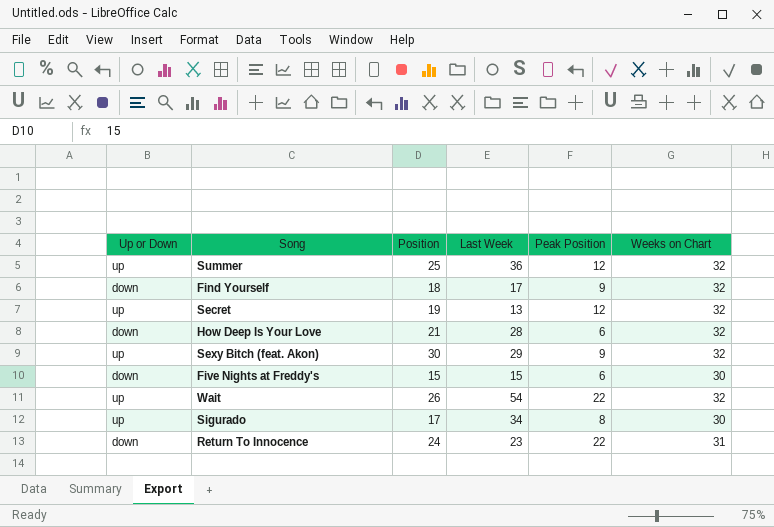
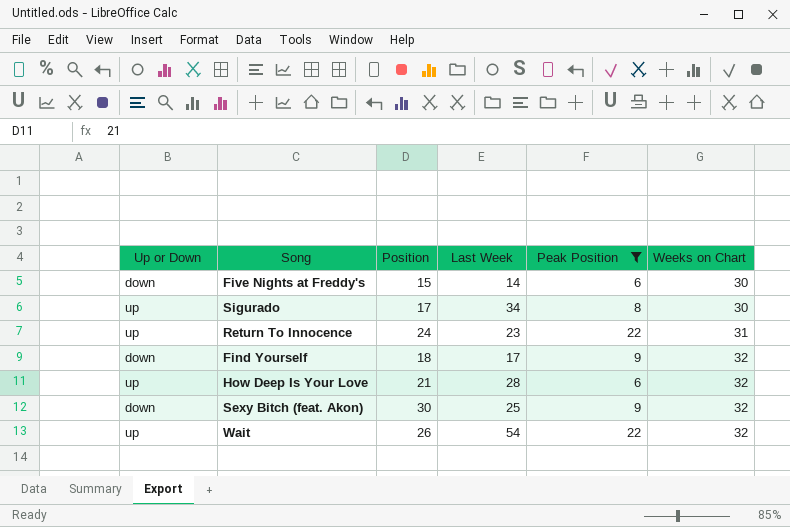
filter: none -> Peak Position != 12
row order: none -> Weeks on Chart ascending
Five Nights at Freddy's | Last Week: 15 -> 14
Return To Innocence | Up or Down: down -> up
How Deep Is Your Love | Up or Down: down -> up
Sexy Bitch (feat. Akon) | Up or Down: up -> down
Sexy Bitch (feat. Akon) | Last Week: 29 -> 25

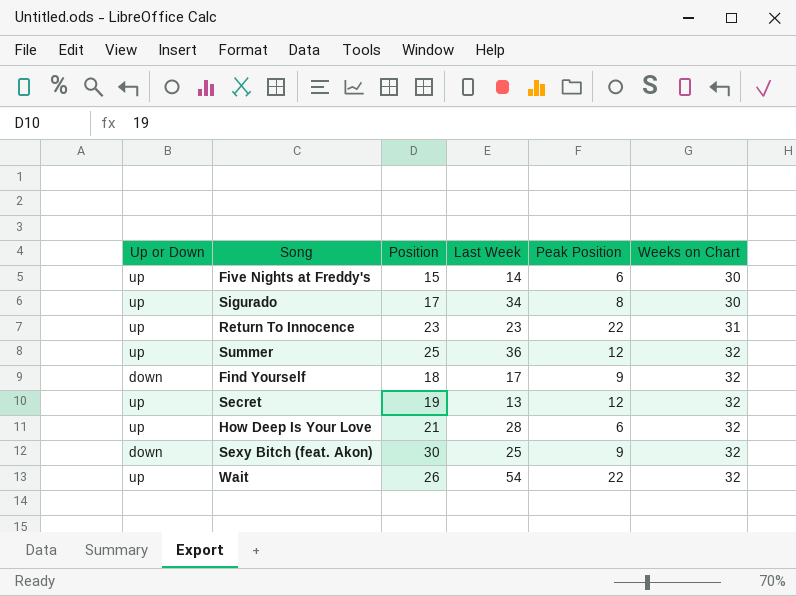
filter: Peak Position != 12 -> none
Five Nights at Freddy's | Up or Down: down -> up
Return To Innocence | Position: 24 -> 23

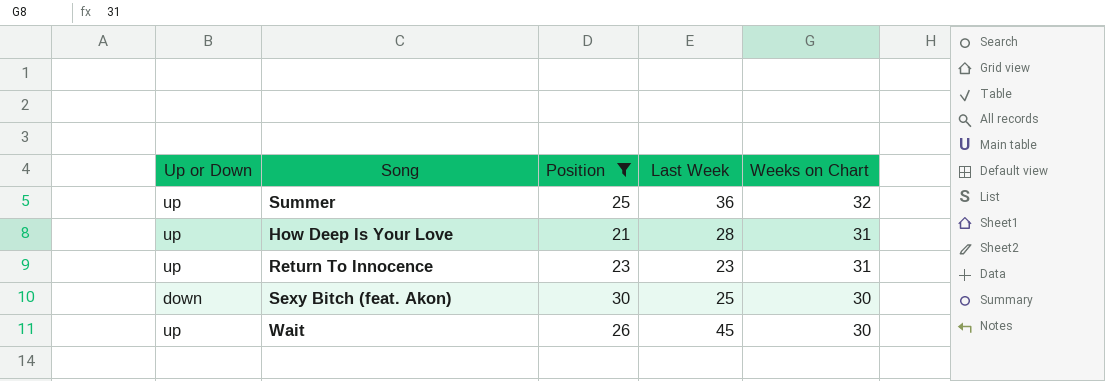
filter: none -> Position >= 21
row order: Weeks on Chart ascending -> Weeks on Chart descending
column Peak Position | position: 5 -> none
How Deep Is Your Love | Weeks on Chart: 32 -> 31
Sexy Bitch (feat. Akon) | Weeks on Chart: 32 -> 30
Wait | Last Week: 54 -> 45
Wait | Weeks on Chart: 32 -> 30

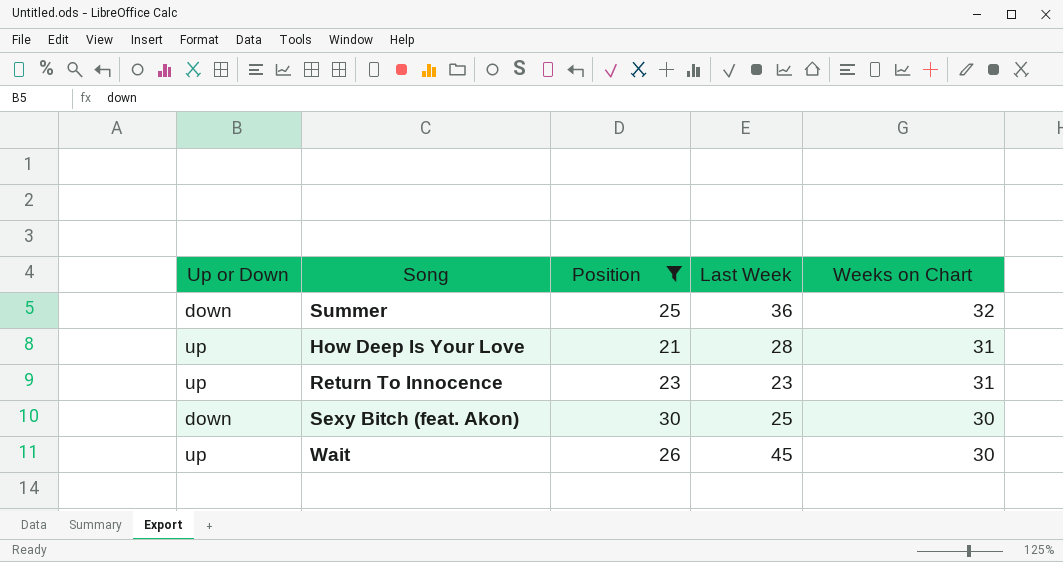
Summer | Up or Down: up -> down

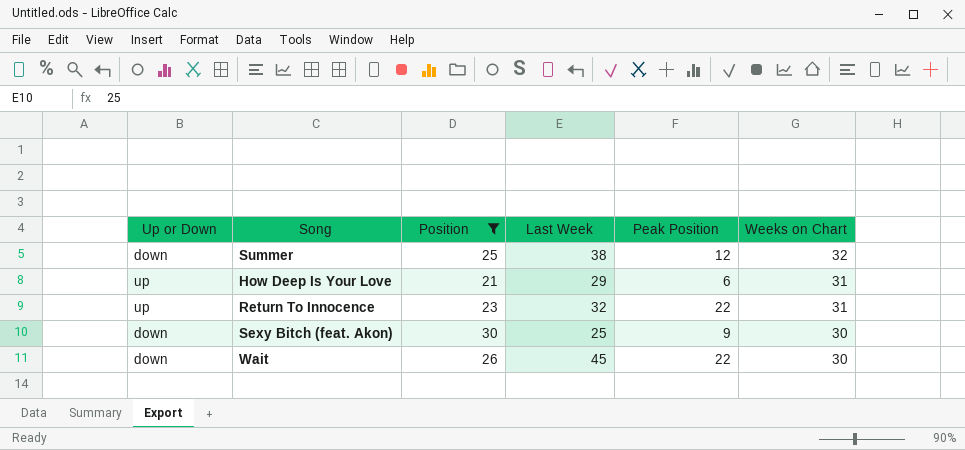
column Peak Position | position: none -> 5
Summer | Last Week: 36 -> 38
How Deep Is Your Love | Last Week: 28 -> 29
Return To Innocence | Last Week: 23 -> 32
Wait | Up or Down: up -> down

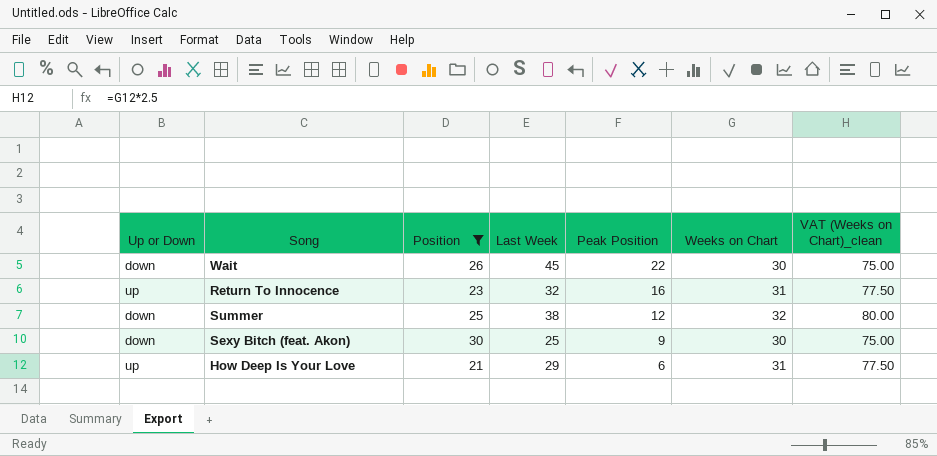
row order: Weeks on Chart descending -> Peak Position descending
column VAT (Weeks on Chart)_clean | formula: none -> [Weeks on Chart] * 2.5
Return To Innocence | Peak Position: 22 -> 16

